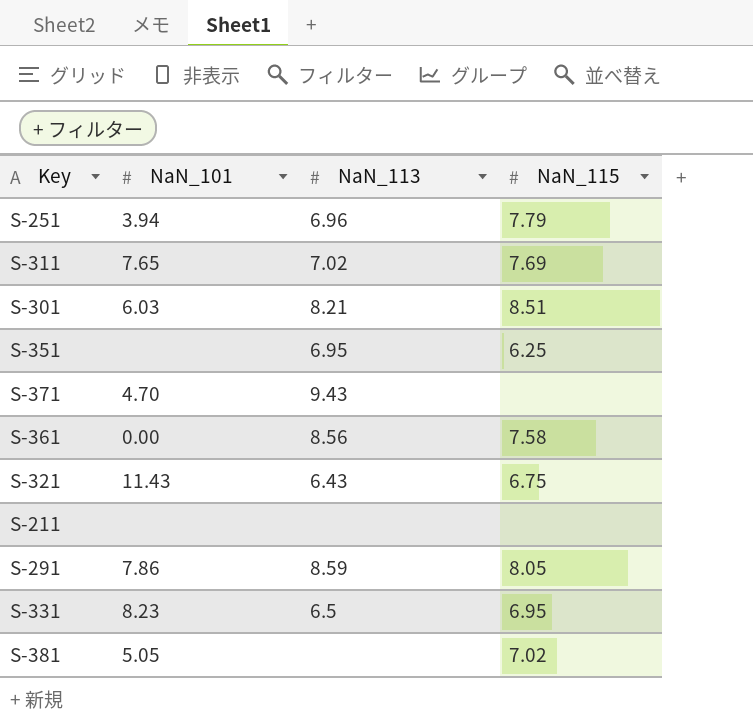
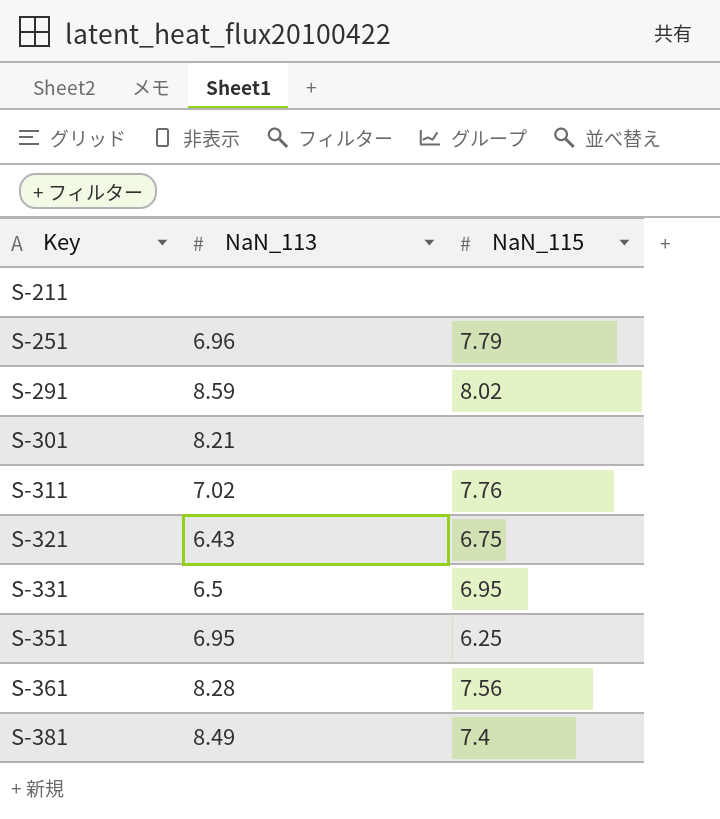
row order: none -> Key ascending
column NaN_101 | position: 2 -> none
row S-371: 4.70 | 9.43 | none -> none
S-291 | NaN_115: 8.05 -> 8.02
S-301 | NaN_115: 8.51 -> none
S-311 | NaN_115: 7.69 -> 7.76
S-361 | NaN_113: 8.56 -> 8.28
S-361 | NaN_115: 7.58 -> 7.56
S-381 | NaN_113: none -> 8.49
S-381 | NaN_115: 7.02 -> 7.4

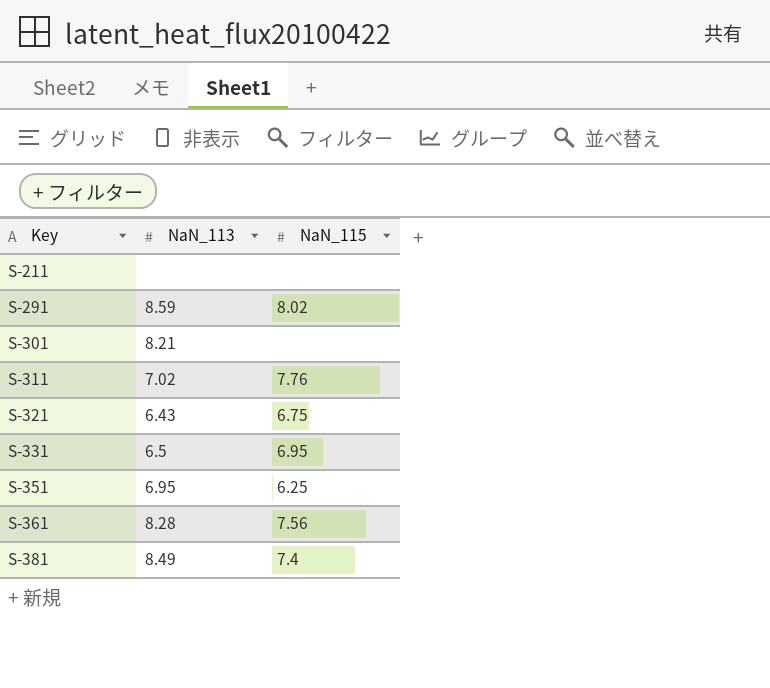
row S-251: 6.96 | 7.79 -> none

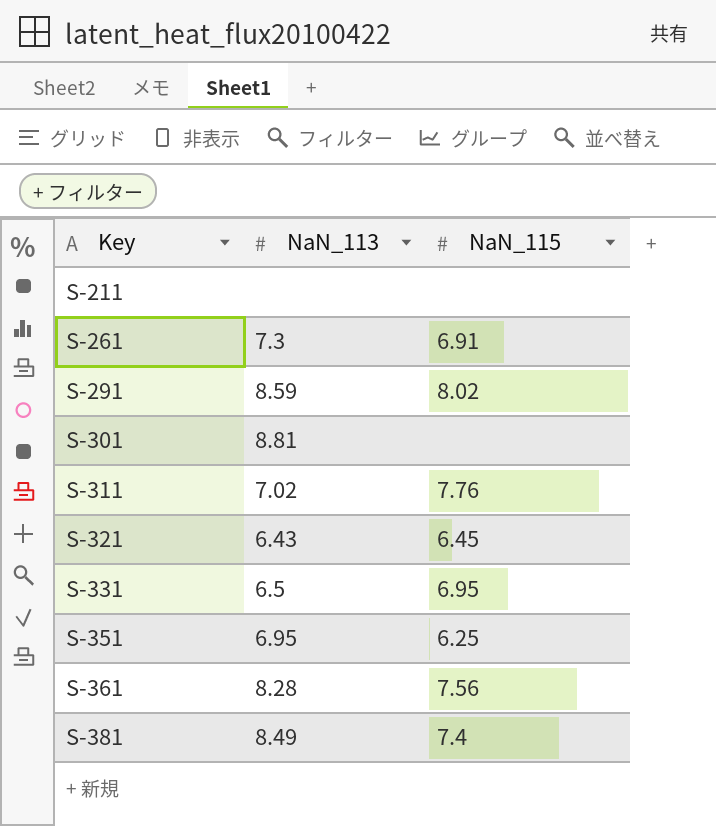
row S-261: none -> 7.3 | 6.91
S-301 | NaN_113: 8.21 -> 8.81
S-321 | NaN_115: 6.75 -> 6.45

